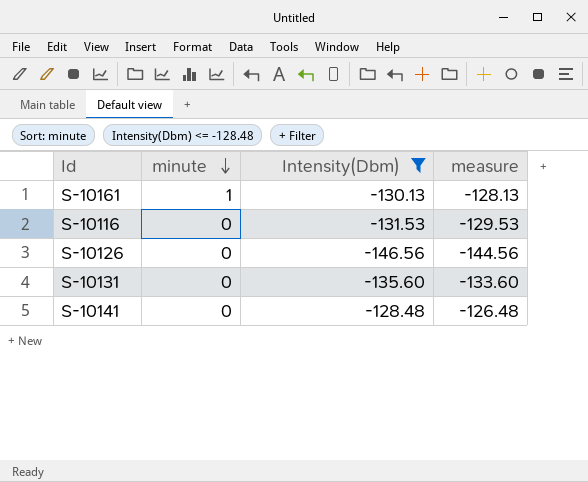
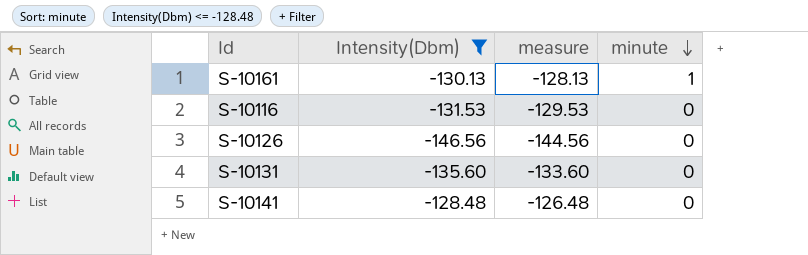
column minute | position: 2 -> 4

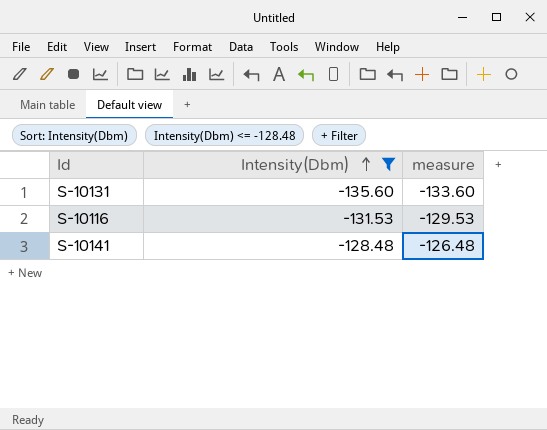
row order: minute descending -> Intensity(Dbm) ascending
column minute | position: 4 -> none
row S-10161: -130.13 | -128.13 | 1 -> none
row S-10126: -146.56 | -144.56 | 0 -> none

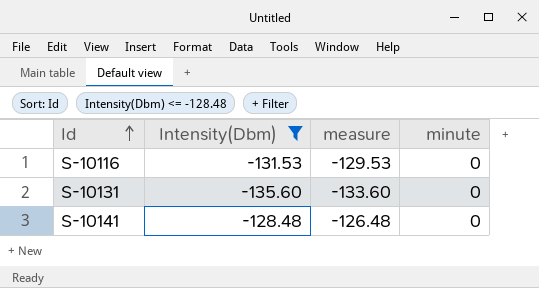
row order: Intensity(Dbm) ascending -> Id ascending
column minute | position: none -> 4

